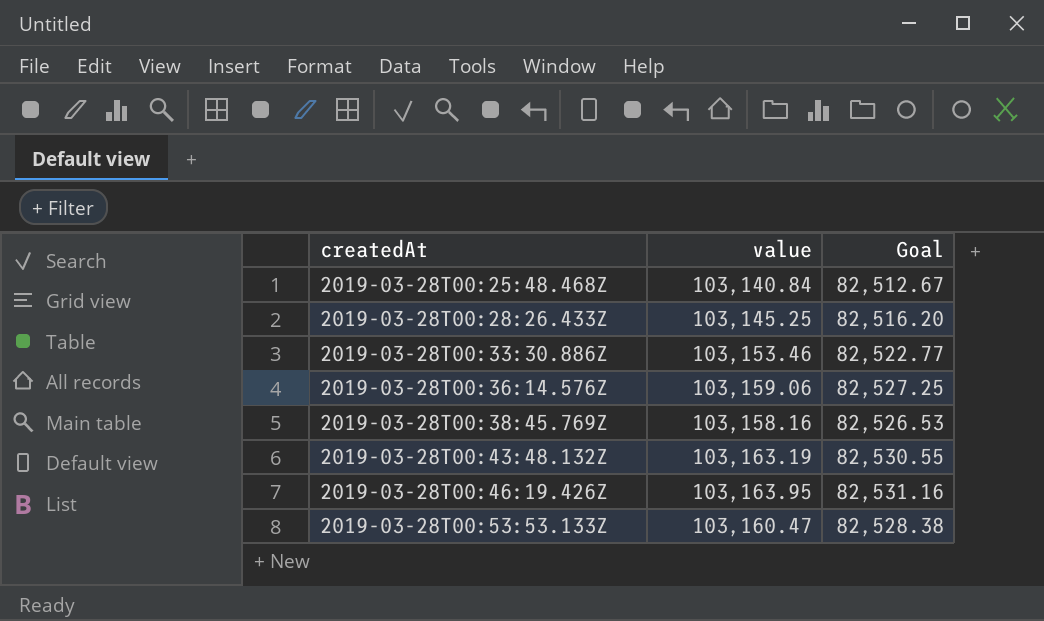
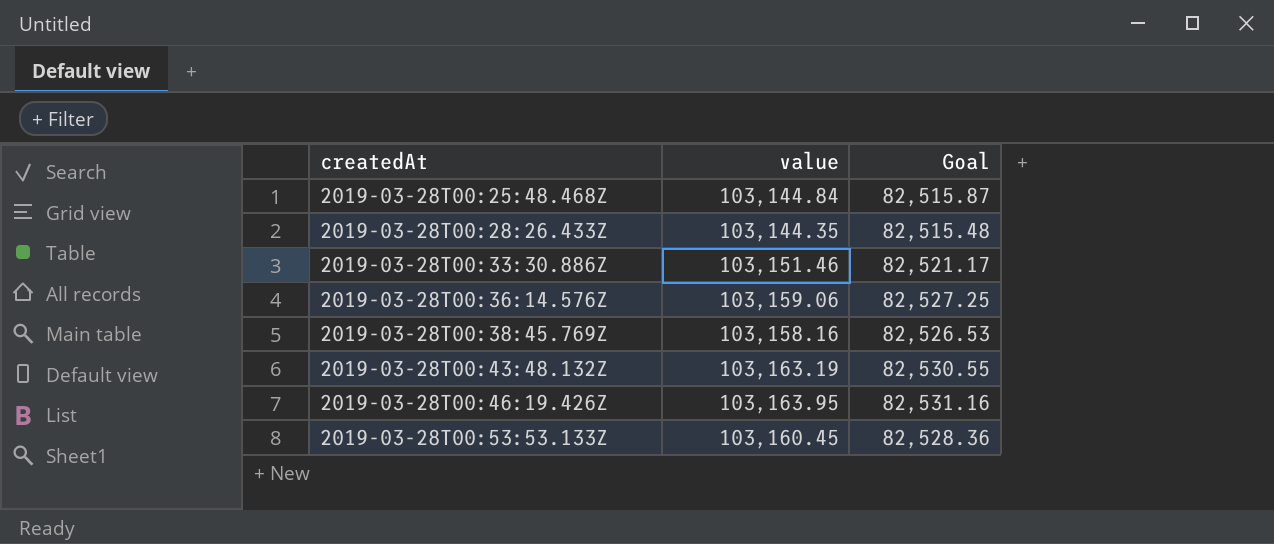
2019-03-28T00:25:48.468Z | value: 103,140.84 -> 103,144.84
2019-03-28T00:25:48.468Z | Goal: 82,512.67 -> 82,515.87
2019-03-28T00:28:26.433Z | value: 103,145.25 -> 103,144.35
2019-03-28T00:28:26.433Z | Goal: 82,516.20 -> 82,515.48
2019-03-28T00:33:30.886Z | value: 103,153.46 -> 103,151.46
2019-03-28T00:33:30.886Z | Goal: 82,522.77 -> 82,521.17
2019-03-28T00:53:53.133Z | value: 103,160.47 -> 103,160.45
2019-03-28T00:53:53.133Z | Goal: 82,528.38 -> 82,528.36

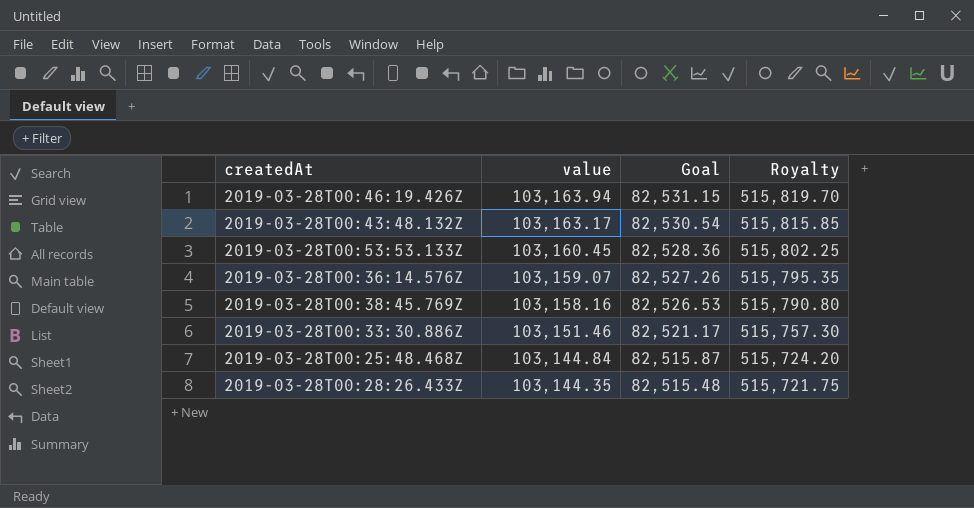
row order: createdAt ascending -> value descending
column Royalty | formula: none -> [value] * 5
2019-03-28T00:46:19.426Z | value: 103,163.95 -> 103,163.94
2019-03-28T00:46:19.426Z | Goal: 82,531.16 -> 82,531.15
2019-03-28T00:43:48.132Z | value: 103,163.19 -> 103,163.17
2019-03-28T00:43:48.132Z | Goal: 82,530.55 -> 82,530.54
2019-03-28T00:36:14.576Z | value: 103,159.06 -> 103,159.07
2019-03-28T00:36:14.576Z | Goal: 82,527.25 -> 82,527.26

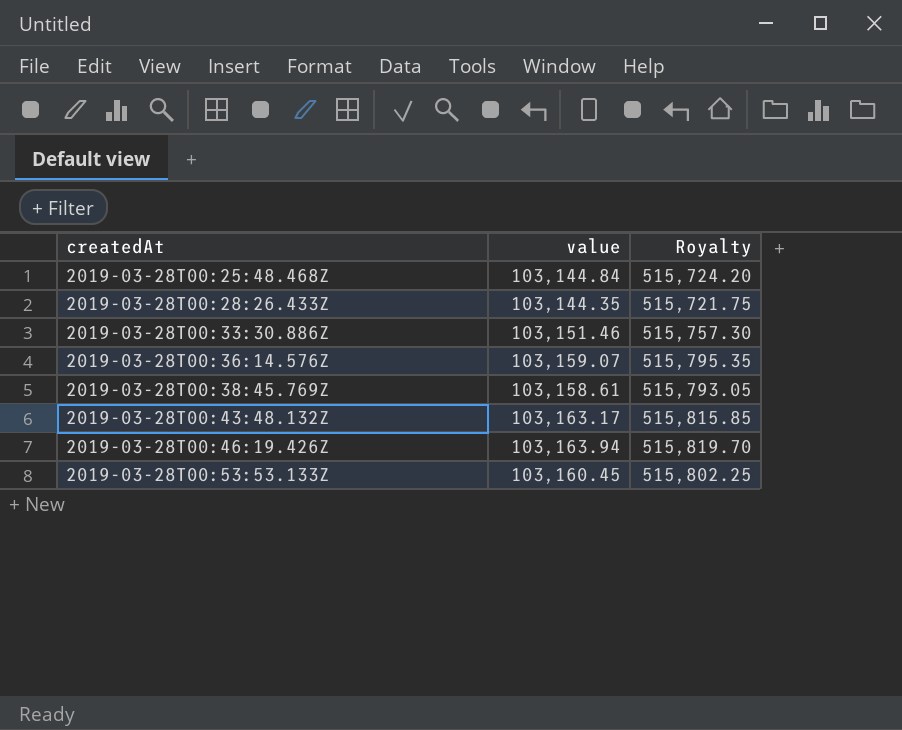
row order: value descending -> createdAt ascending
column Goal | formula: [value] * 0.8 -> none
2019-03-28T00:38:45.769Z | value: 103,158.16 -> 103,158.61
2019-03-28T00:38:45.769Z | Royalty: 515,790.80 -> 515,793.05

